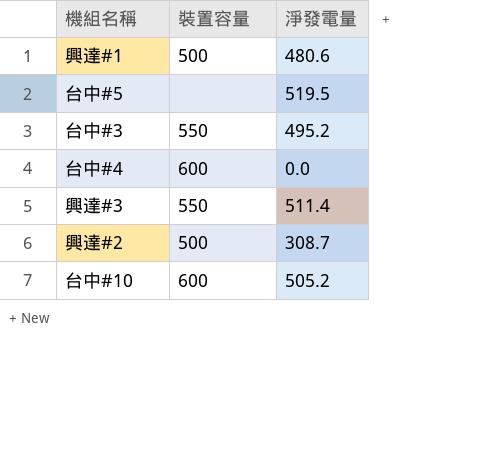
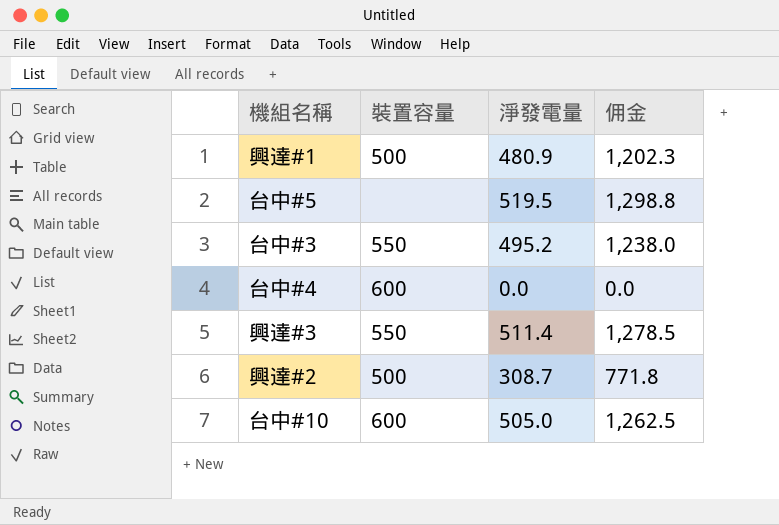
column 佣金 | formula: none -> [淨發電量] * 2.5
興達#1 | 淨發電量: 480.6 -> 480.9
台中#10 | 淨發電量: 505.2 -> 505.0

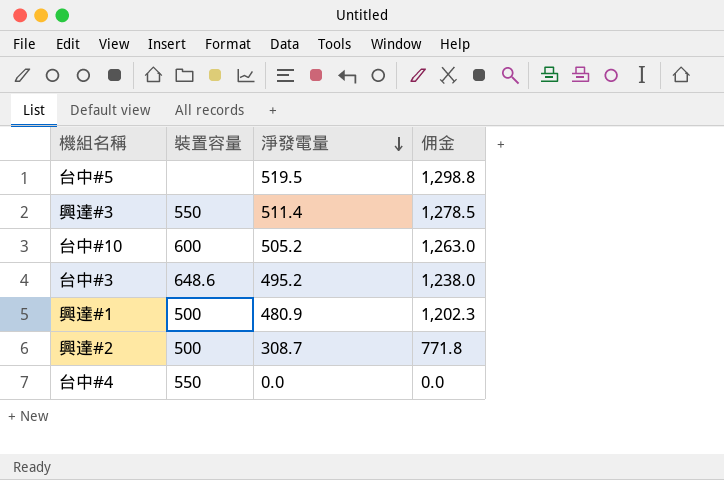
row order: none -> 淨發電量 descending
台中#10 | 淨發電量: 505.0 -> 505.2
台中#10 | 佣金: 1,262.5 -> 1,263.0
台中#3 | 裝置容量: 550 -> 648.6
台中#4 | 裝置容量: 600 -> 550

